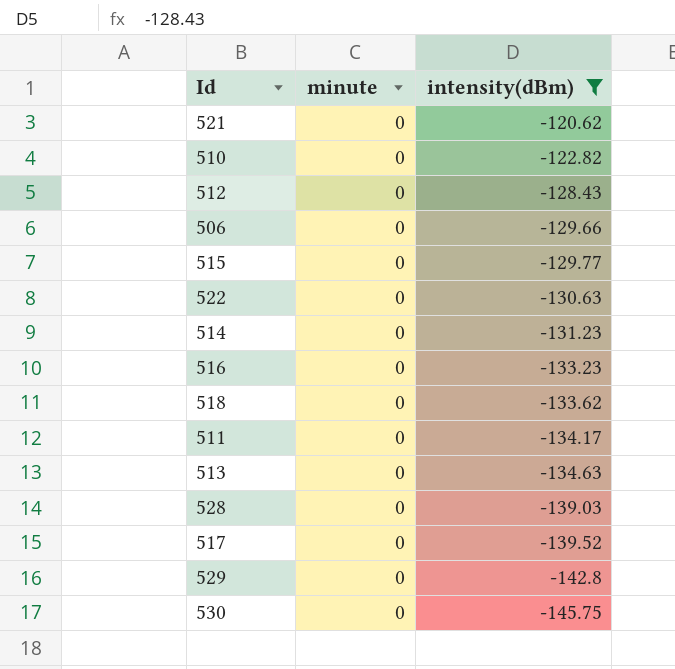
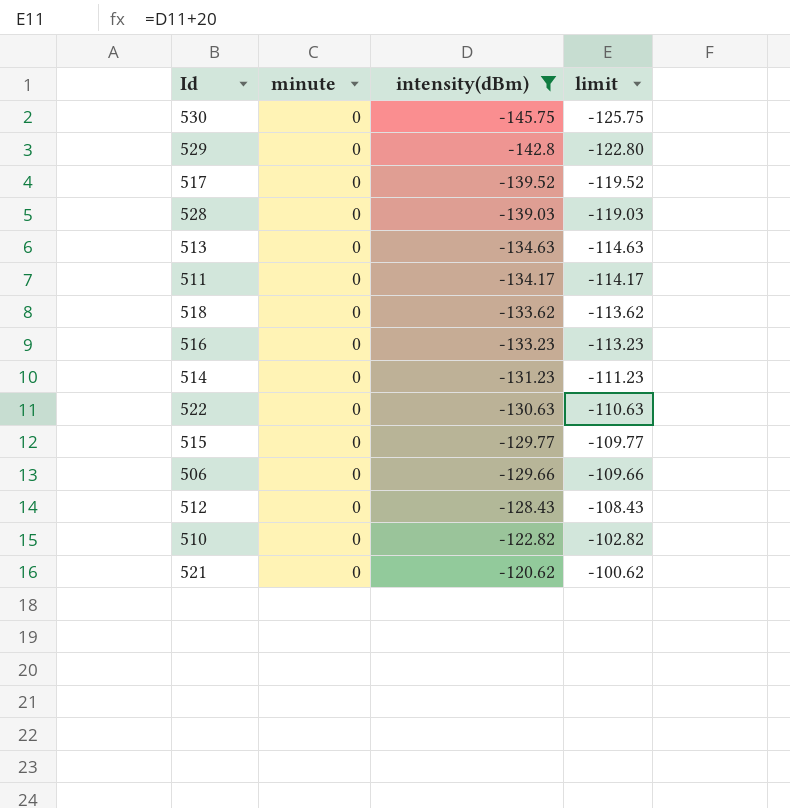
row order: intensity(dBm) descending -> intensity(dBm) ascending
column limit | formula: none -> [intensity(dBm)] + 20

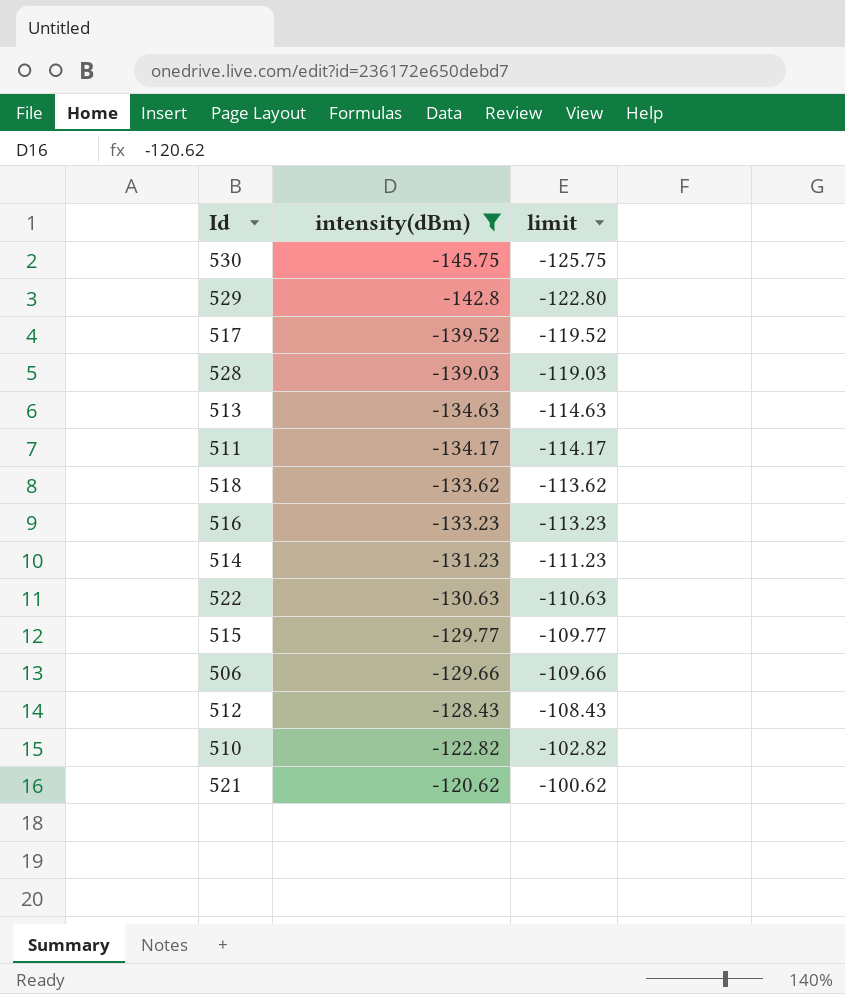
column minute | position: 2 -> none

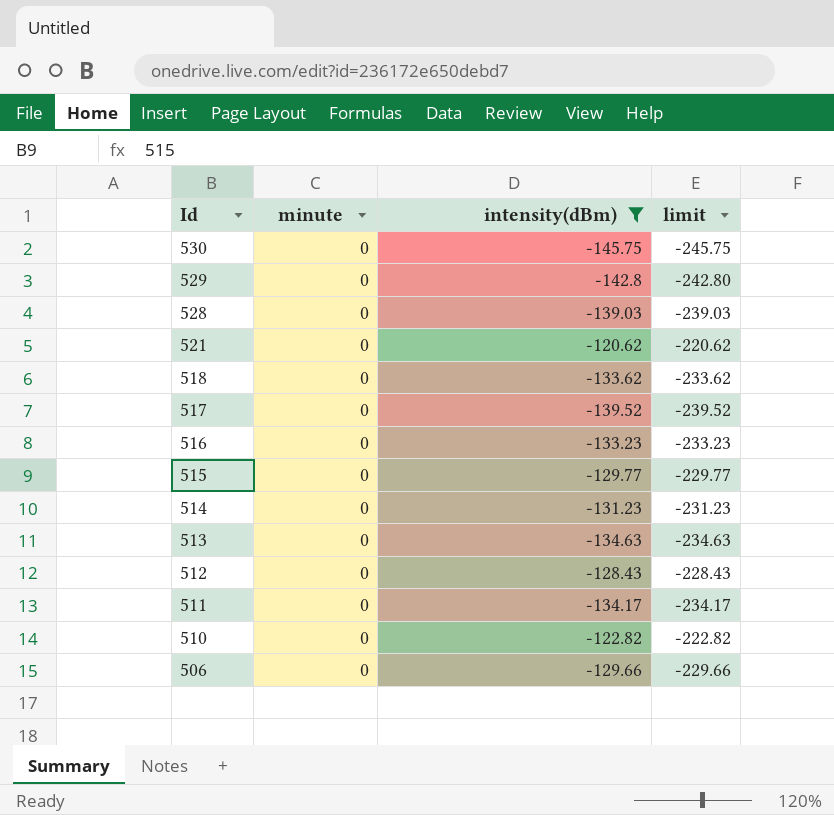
row order: intensity(dBm) ascending -> Id descending
column minute | position: none -> 2
column limit | formula: [intensity(dBm)] + 20 -> [intensity(dBm)] - 100
row 522: -130.63 | -110.63 -> none

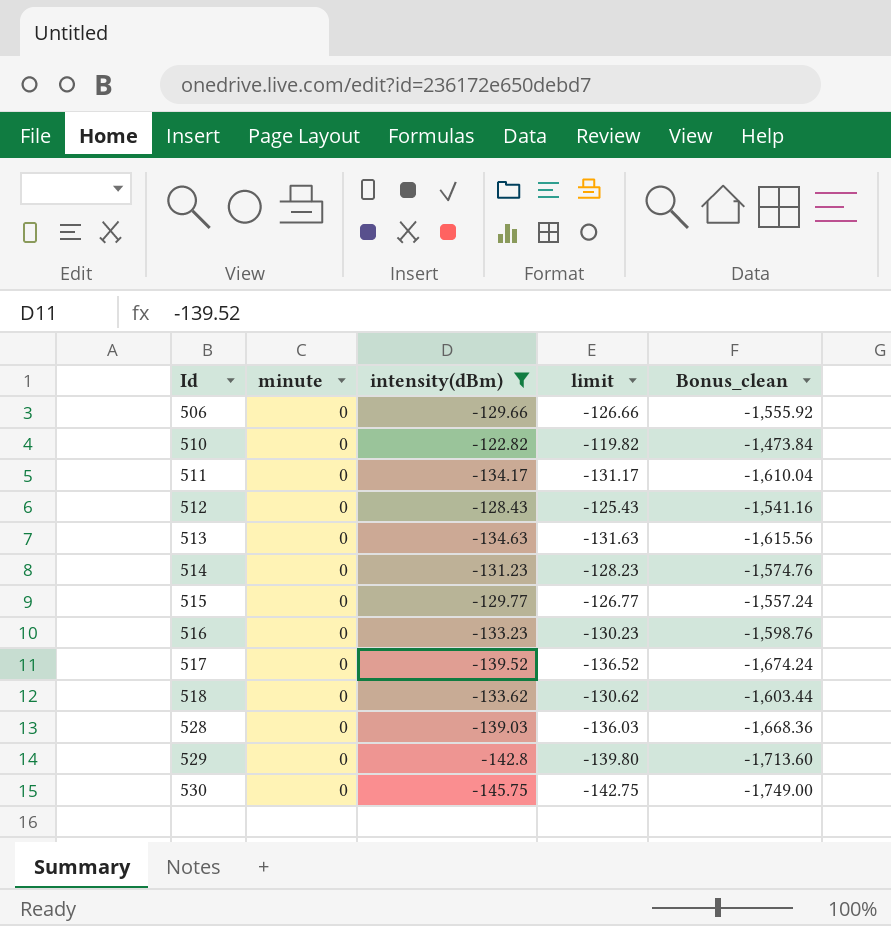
row order: Id descending -> Id ascending
column limit | formula: [intensity(dBm)] - 100 -> [intensity(dBm)] + 3
column Bonus_clean | formula: none -> [intensity(dBm)] * 12
row 521: 0 | -120.62 | -220.62 -> none

